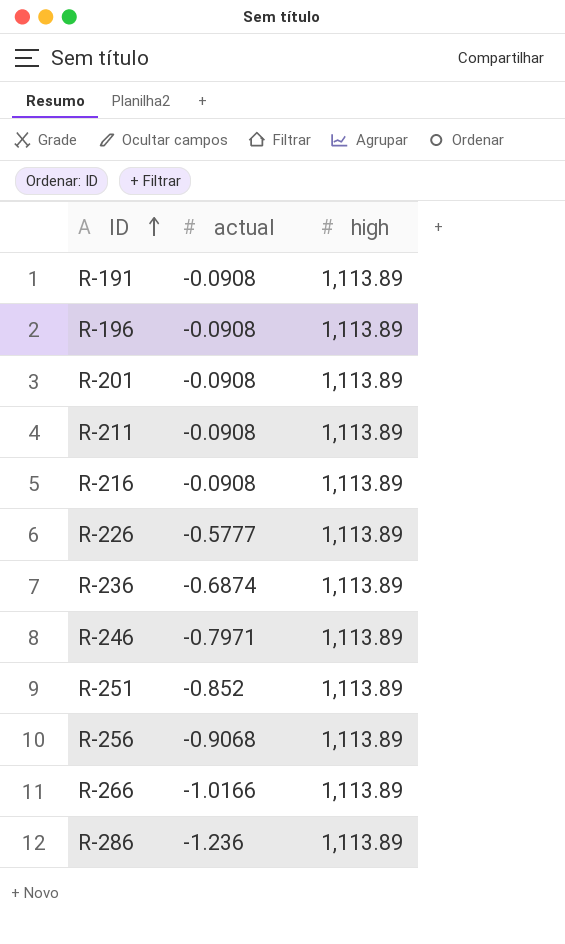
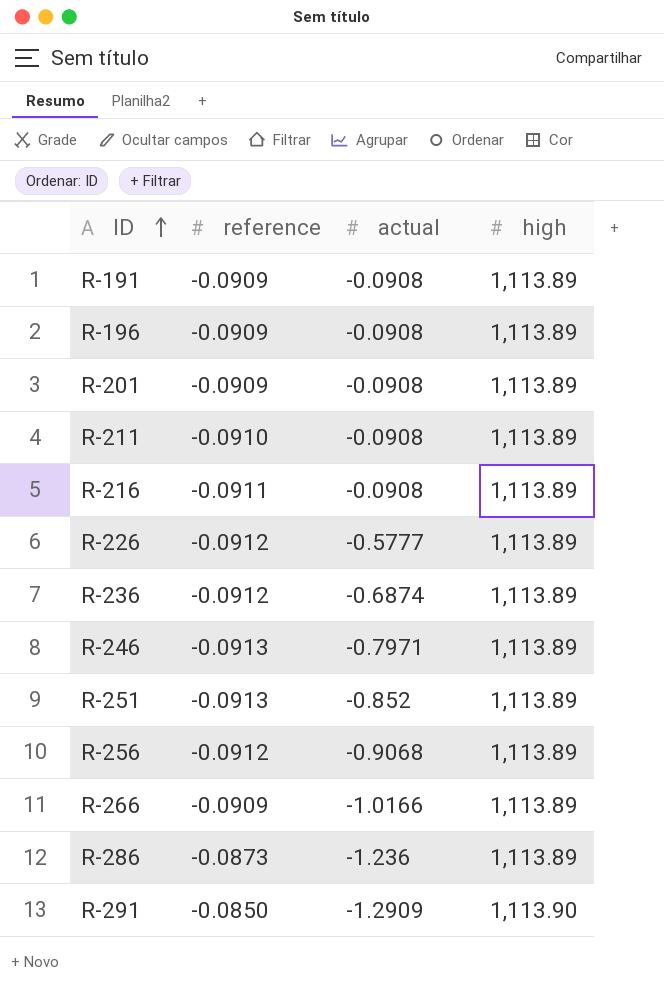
column reference | position: none -> 2
row R-291: none -> -0.0850 | -1.2909 | 1,113.90

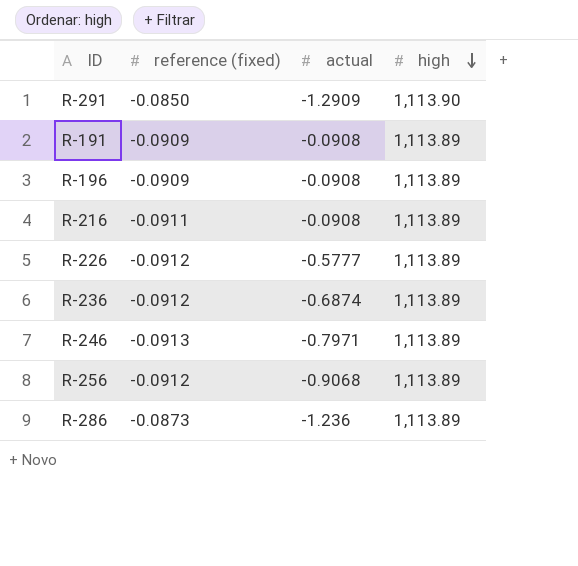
row order: ID ascending -> high descending
column name: reference -> reference (fixed)
row R-201: -0.0909 | -0.0908 | 1,113.89 -> none
row R-211: -0.0910 | -0.0908 | 1,113.89 -> none
row R-251: -0.0913 | -0.852 | 1,113.89 -> none
row R-266: -0.0909 | -1.0166 | 1,113.89 -> none

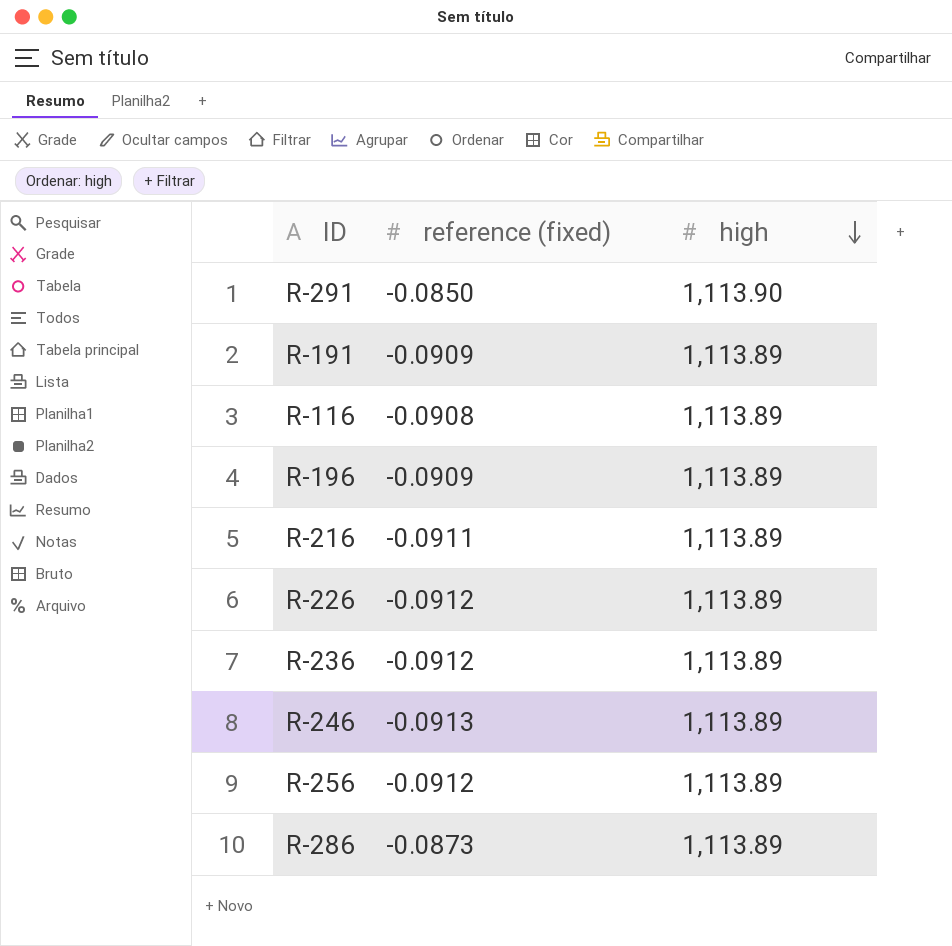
column actual | position: 3 -> none
row R-116: none -> -0.0908 | 1,113.89

